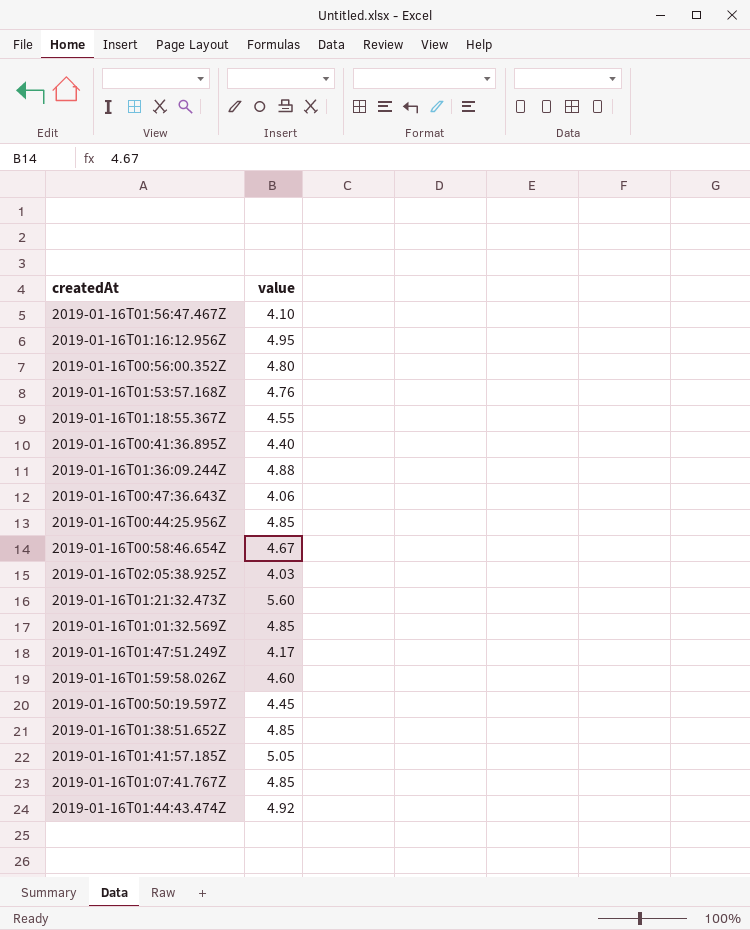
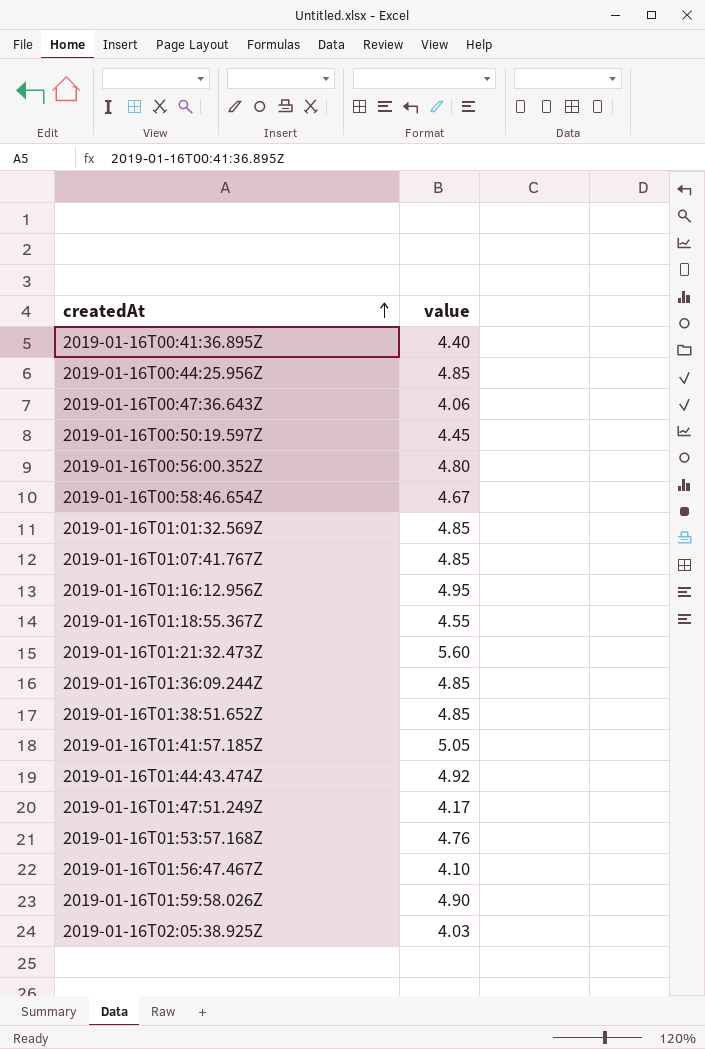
row order: none -> createdAt ascending
2019-01-16T01:36:09.244Z | value: 4.88 -> 4.85
2019-01-16T01:59:58.026Z | value: 4.60 -> 4.90

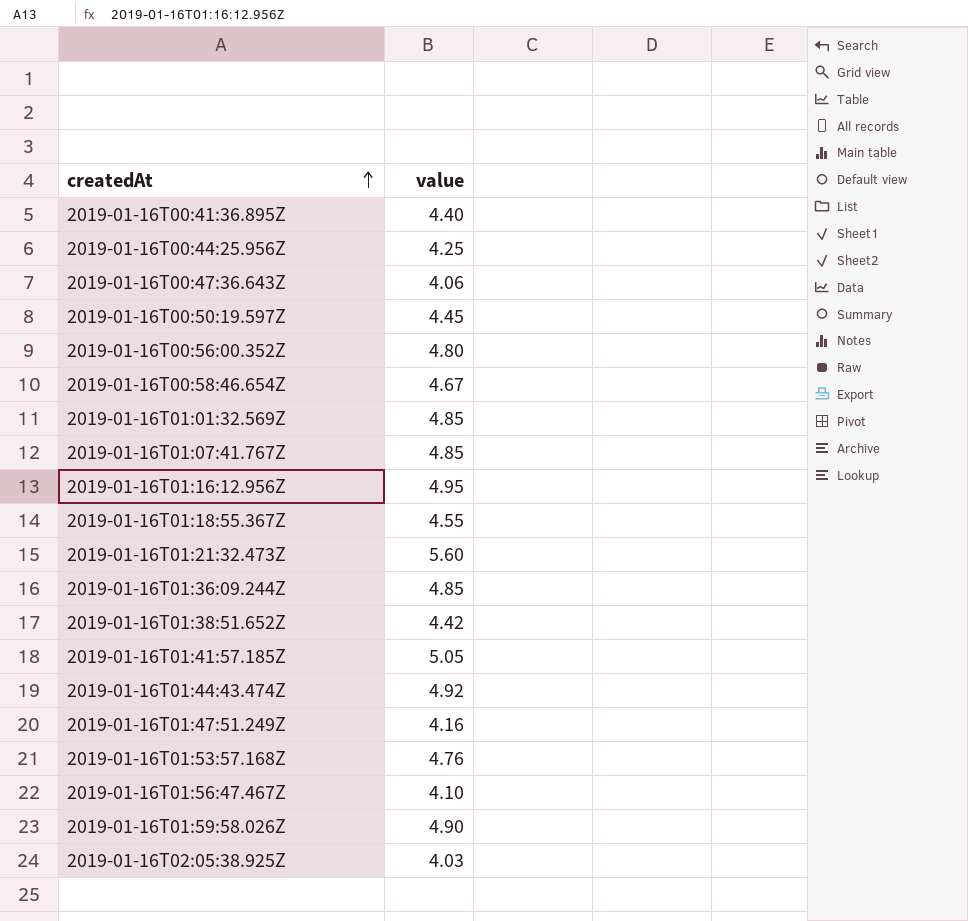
2019-01-16T00:44:25.956Z | value: 4.85 -> 4.25
2019-01-16T01:38:51.652Z | value: 4.85 -> 4.42
2019-01-16T01:47:51.249Z | value: 4.17 -> 4.16

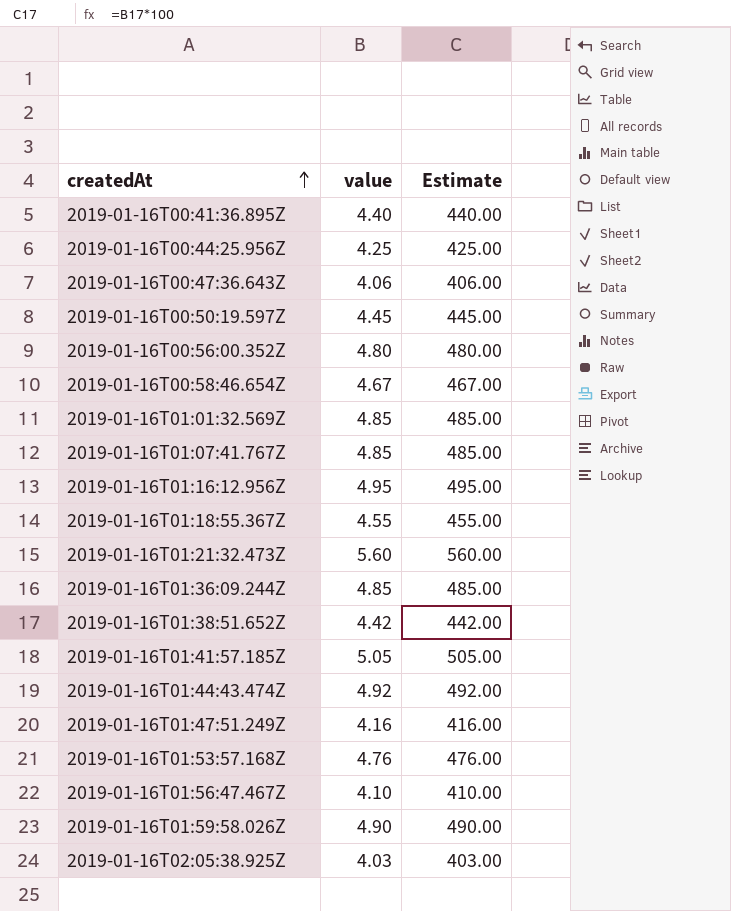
column Estimate | formula: none -> [value] * 100

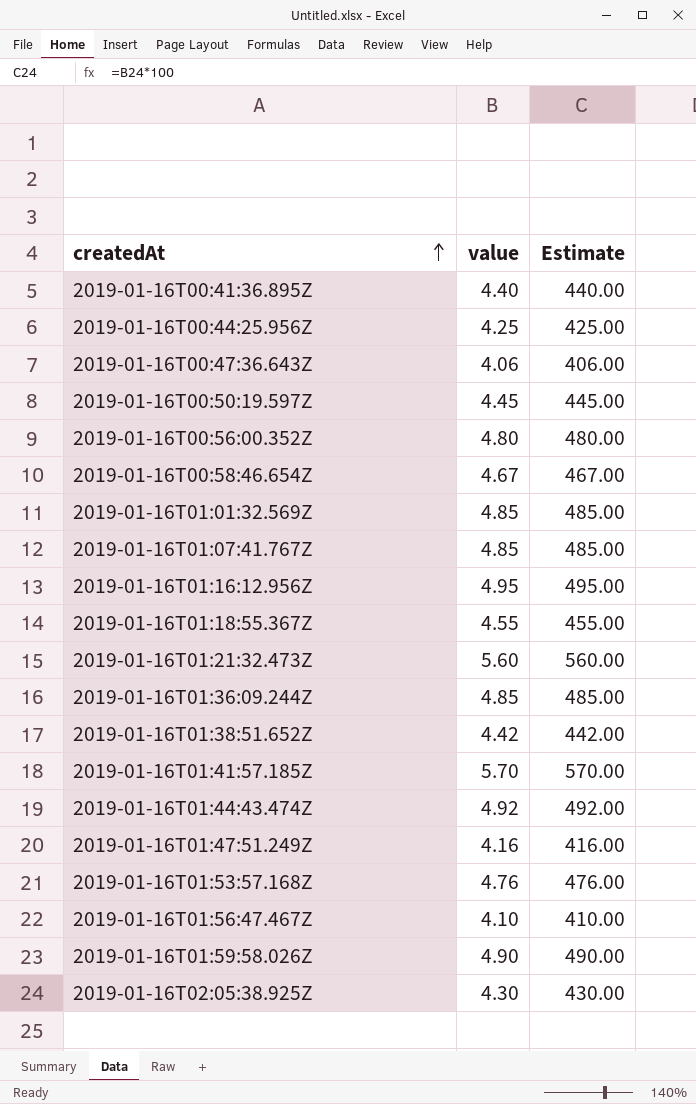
2019-01-16T01:41:57.185Z | value: 5.05 -> 5.70
2019-01-16T01:41:57.185Z | Estimate: 505.00 -> 570.00
2019-01-16T02:05:38.925Z | value: 4.03 -> 4.30
2019-01-16T02:05:38.925Z | Estimate: 403.00 -> 430.00

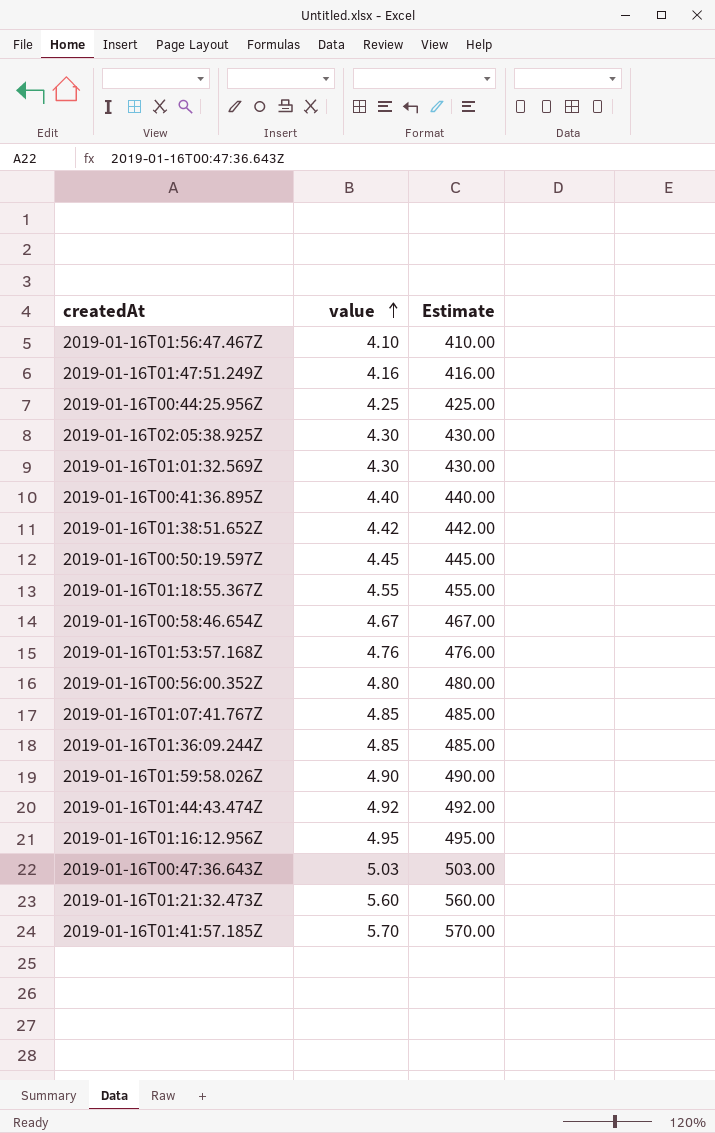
row order: createdAt ascending -> value ascending
2019-01-16T01:01:32.569Z | value: 4.85 -> 4.30
2019-01-16T01:01:32.569Z | Estimate: 485.00 -> 430.00
2019-01-16T00:47:36.643Z | value: 4.06 -> 5.03
2019-01-16T00:47:36.643Z | Estimate: 406.00 -> 503.00

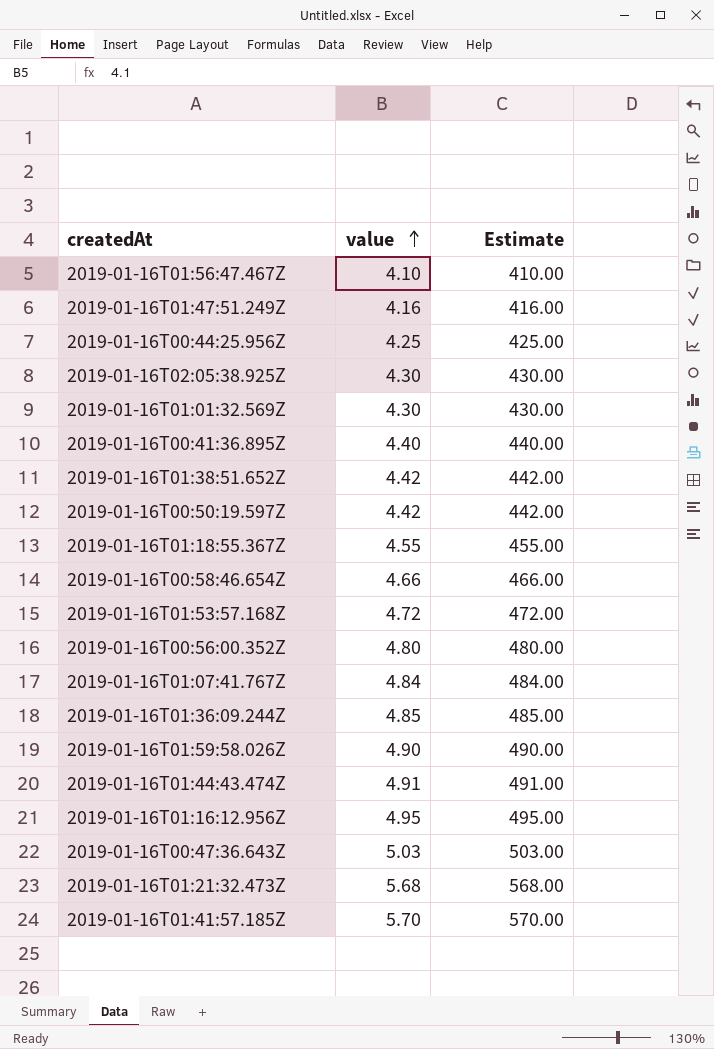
2019-01-16T00:50:19.597Z | value: 4.45 -> 4.42
2019-01-16T00:50:19.597Z | Estimate: 445.00 -> 442.00
2019-01-16T00:58:46.654Z | value: 4.67 -> 4.66
2019-01-16T00:58:46.654Z | Estimate: 467.00 -> 466.00
2019-01-16T01:53:57.168Z | value: 4.76 -> 4.72
2019-01-16T01:53:57.168Z | Estimate: 476.00 -> 472.00
2019-01-16T01:07:41.767Z | value: 4.85 -> 4.84
2019-01-16T01:07:41.767Z | Estimate: 485.00 -> 484.00
2019-01-16T01:44:43.474Z | value: 4.92 -> 4.91
2019-01-16T01:44:43.474Z | Estimate: 492.00 -> 491.00
2019-01-16T01:21:32.473Z | value: 5.60 -> 5.68
2019-01-16T01:21:32.473Z | Estimate: 560.00 -> 568.00

